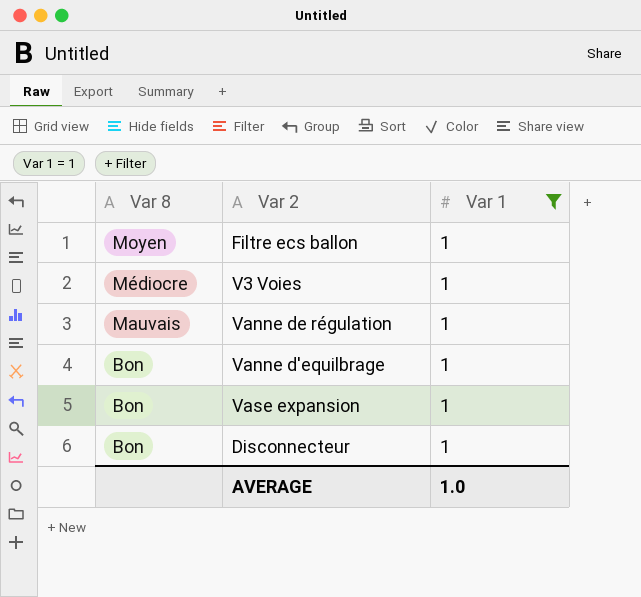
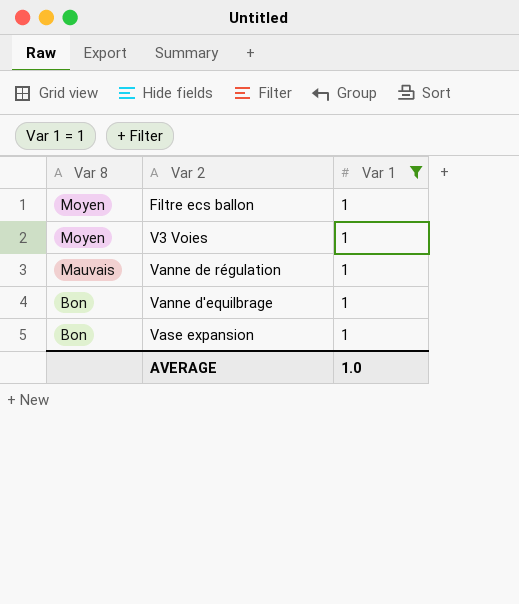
row Disconnecteur: Bon | 1 -> none
V3 Voies | Var 8: Médiocre -> Moyen

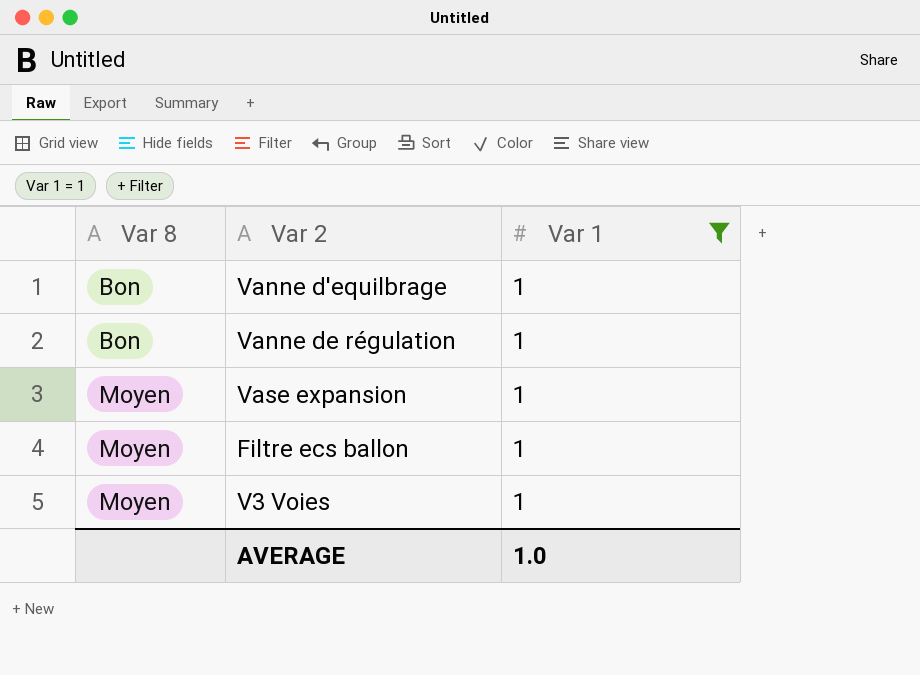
row order: Var 8 descending -> Var 8 ascending
Vanne de régulation | Var 8: Mauvais -> Bon
Vase expansion | Var 8: Bon -> Moyen

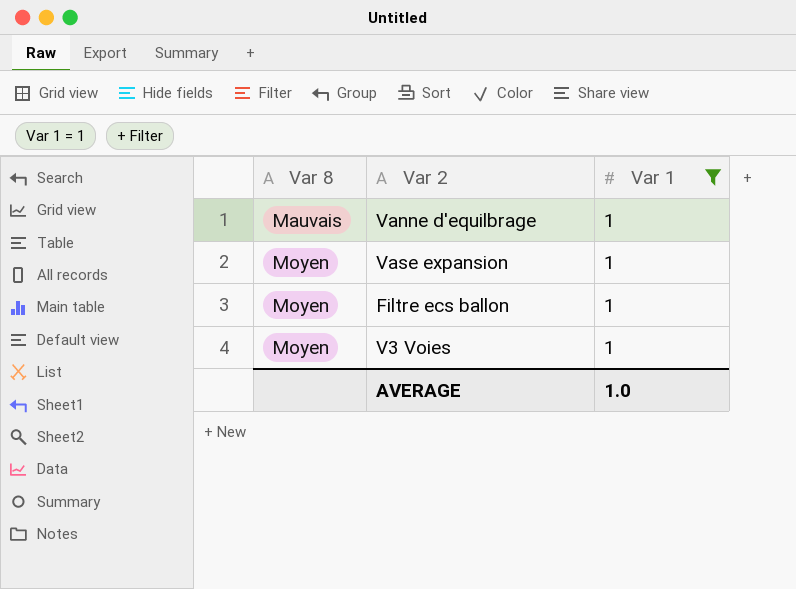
row Vanne de régulation: Bon | 1 -> none
Vanne d'equilbrage | Var 8: Bon -> Mauvais

